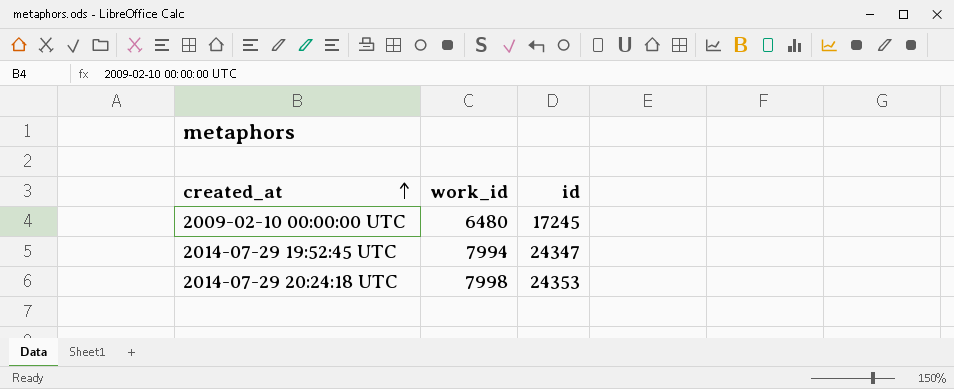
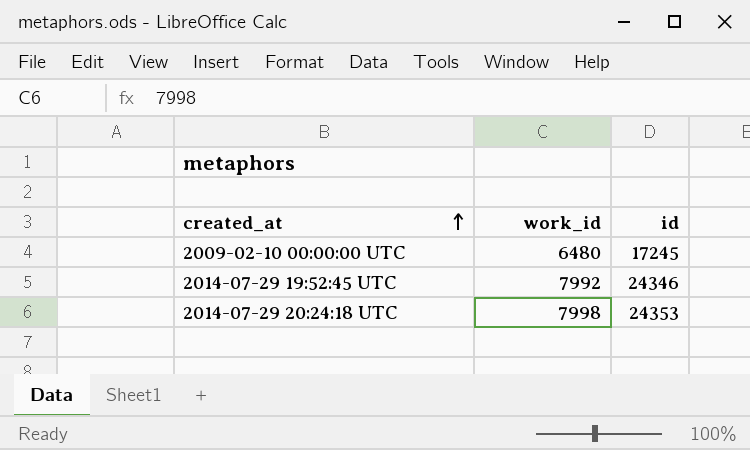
2014-07-29 19:52:45 UTC | work_id: 7994 -> 7992
2014-07-29 19:52:45 UTC | id: 24347 -> 24346

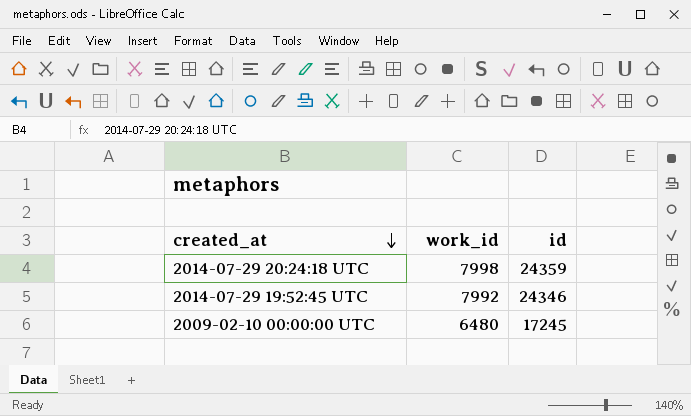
row order: created_at ascending -> created_at descending
2014-07-29 20:24:18 UTC | id: 24353 -> 24359

